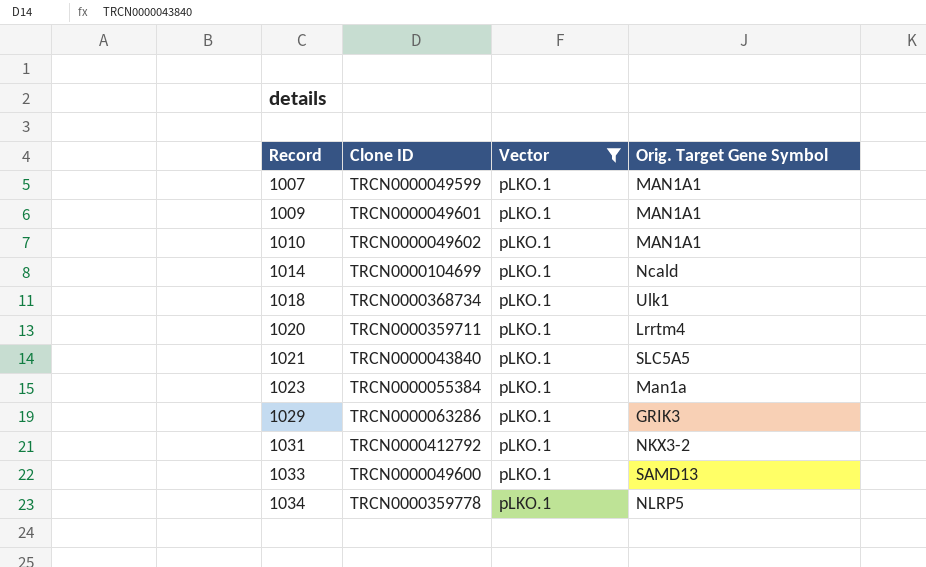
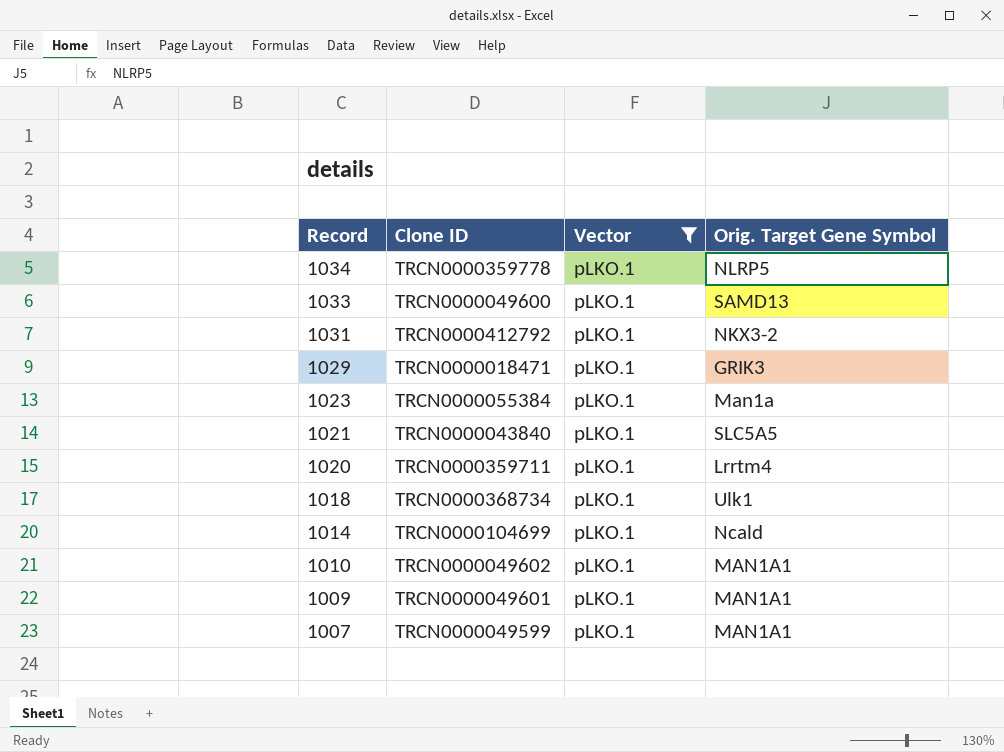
row order: Record ascending -> Record descending
1029 | Clone ID: TRCN0000063286 -> TRCN0000018471

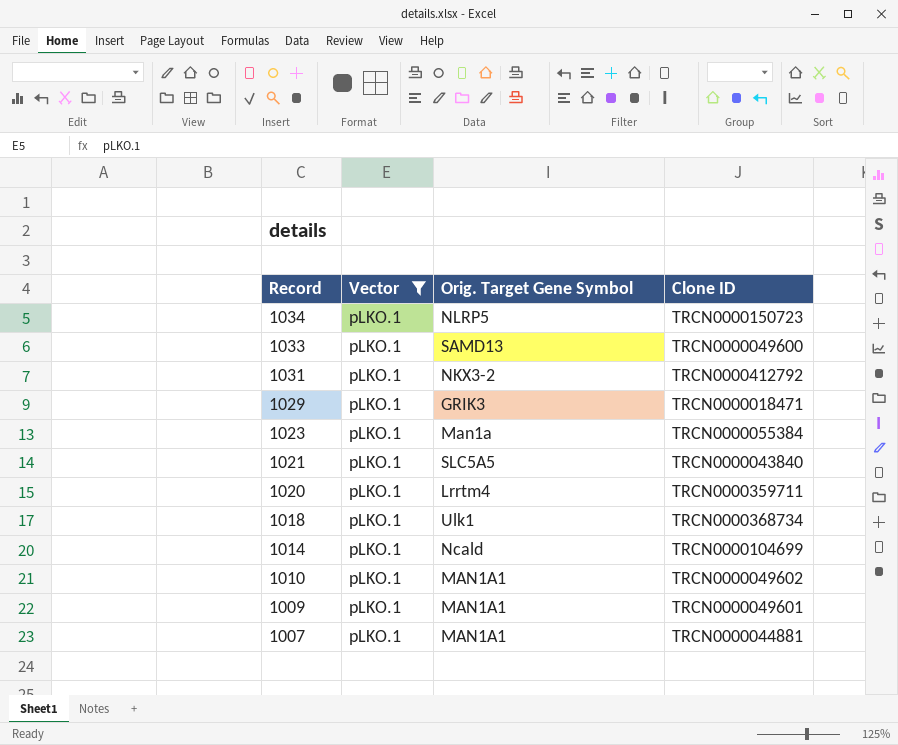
column Clone ID | position: 2 -> 4
1034 | Clone ID: TRCN0000359778 -> TRCN0000150723
1007 | Clone ID: TRCN0000049599 -> TRCN0000044881

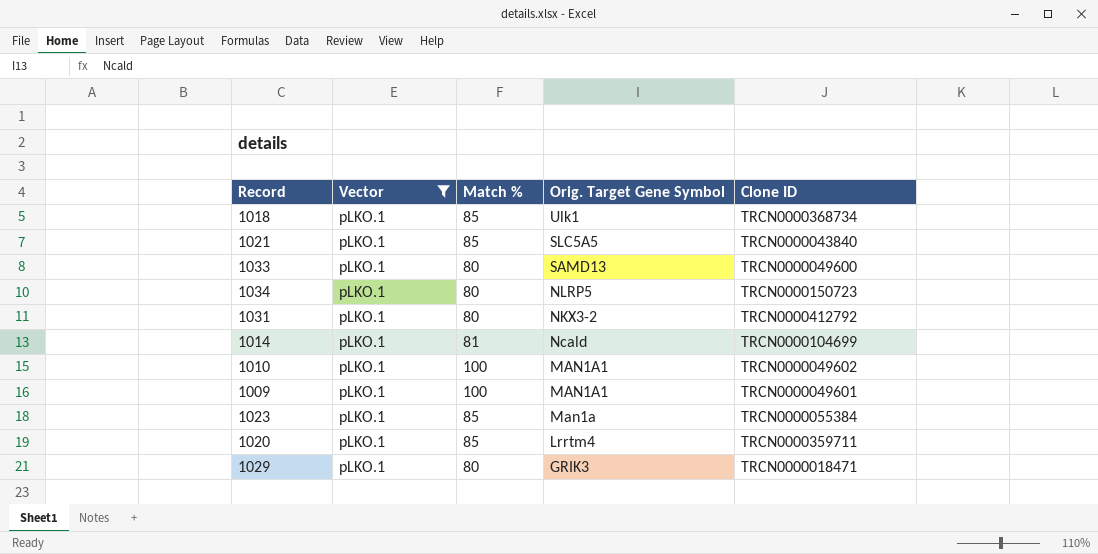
row order: Record descending -> Orig. Target Gene Symbol descending
column Match % | position: none -> 3
row 1007: pLKO.1 | MAN1A1 | TRCN0000044881 -> none

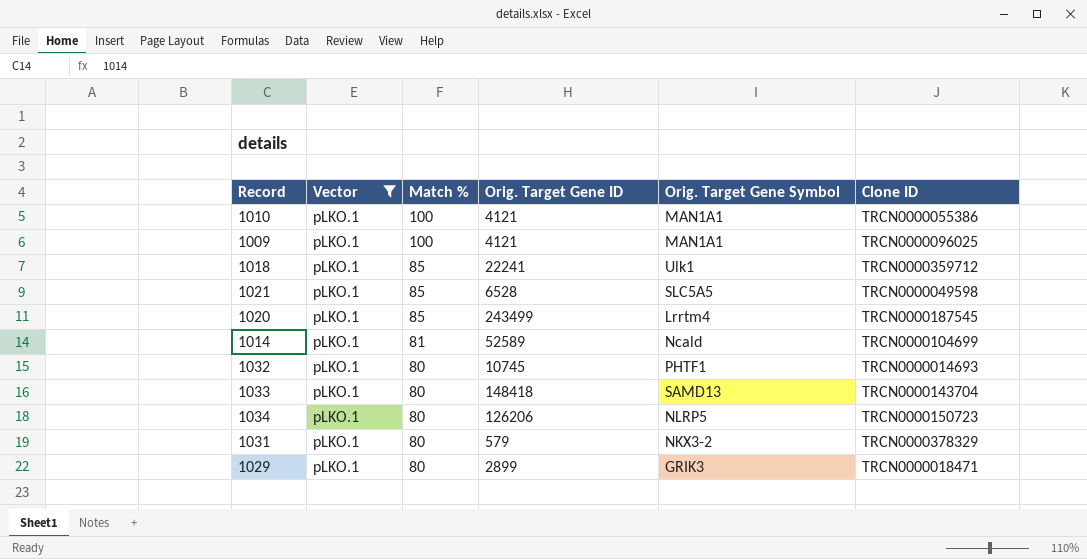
row order: Orig. Target Gene Symbol descending -> Match % descending
column Orig. Target Gene ID | position: none -> 4
row 1023: pLKO.1 | 85 | Man1a | TRCN0000055384 -> none
1010 | Clone ID: TRCN0000049602 -> TRCN0000055386
1009 | Clone ID: TRCN0000049601 -> TRCN0000096025
1018 | Clone ID: TRCN0000368734 -> TRCN0000359712
1021 | Clone ID: TRCN0000043840 -> TRCN0000049598
1020 | Clone ID: TRCN0000359711 -> TRCN0000187545
row 1032: none -> pLKO.1 | 80 | 10745 | PHTF1 | TRCN0000014693
1033 | Clone ID: TRCN0000049600 -> TRCN0000143704
1031 | Clone ID: TRCN0000412792 -> TRCN0000378329

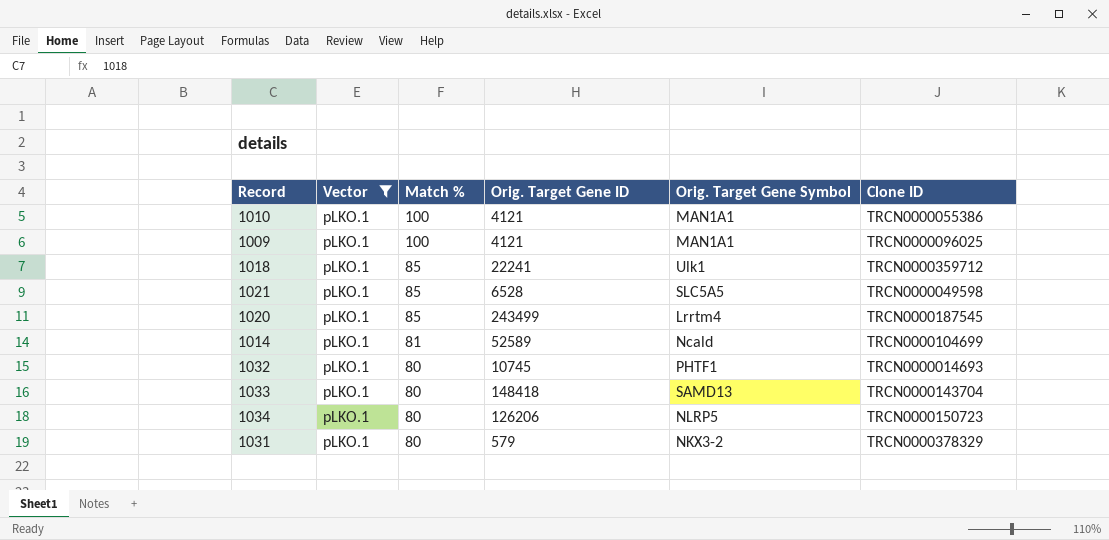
row 1029: pLKO.1 | 80 | 2899 | GRIK3 | TRCN0000018471 -> none

